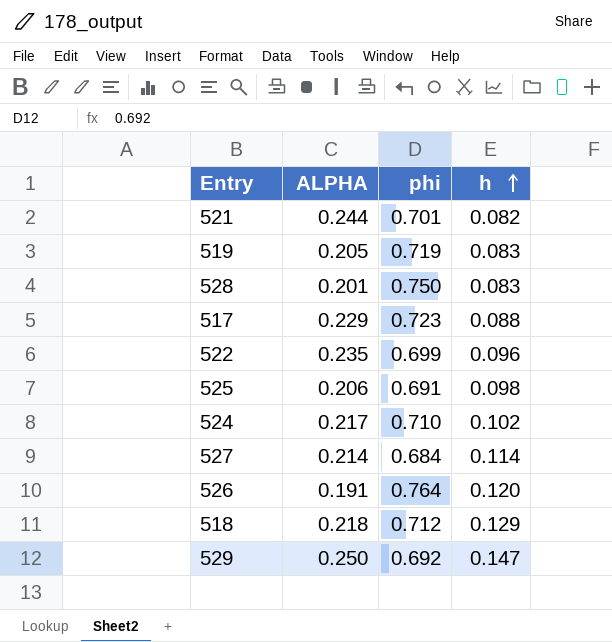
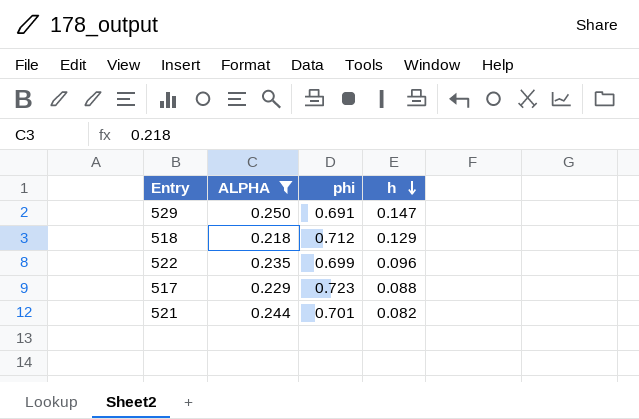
filter: none -> ALPHA >= 0.218
row order: h ascending -> h descending
529 | phi: 0.692 -> 0.691

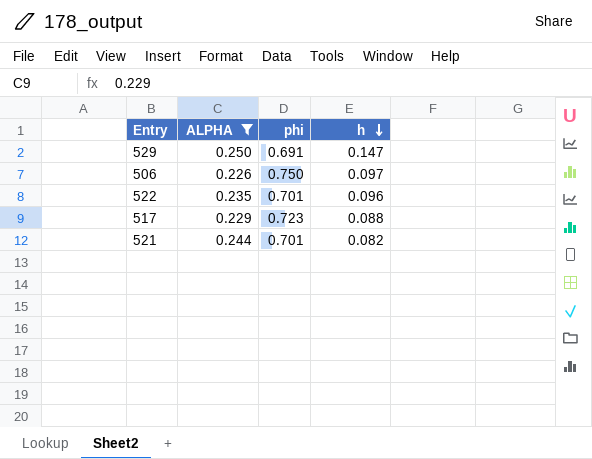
row 518: 0.218 | 0.712 | 0.129 -> none
row 506: none -> 0.226 | 0.750 | 0.097
522 | phi: 0.699 -> 0.701

